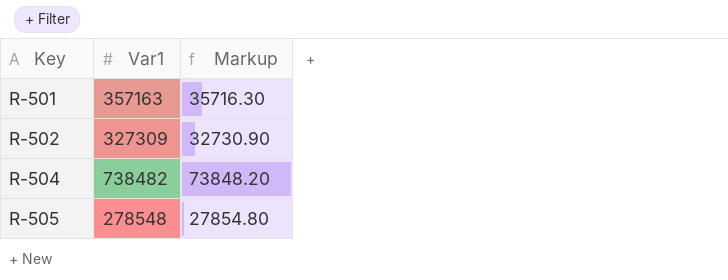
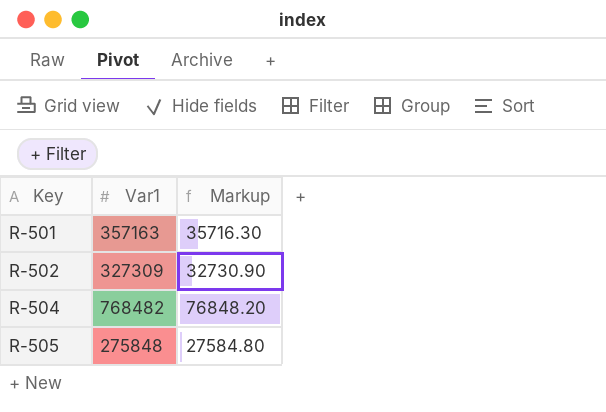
R-504 | Var1: 738482 -> 768482
R-504 | Markup: 73848.20 -> 76848.20
R-505 | Var1: 278548 -> 275848
R-505 | Markup: 27854.80 -> 27584.80

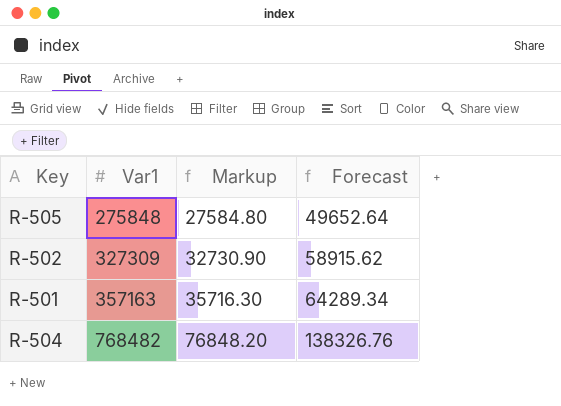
row order: Key ascending -> Var1 ascending
column Forecast | formula: none -> [Var1] * 0.18

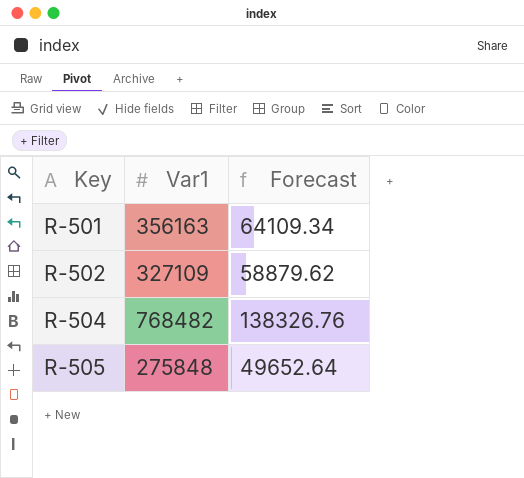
row order: Var1 ascending -> Key ascending
column Markup | formula: [Var1] * 0.1 -> none
R-501 | Var1: 357163 -> 356163
R-501 | Forecast: 64289.34 -> 64109.34
R-502 | Var1: 327309 -> 327109
R-502 | Forecast: 58915.62 -> 58879.62

